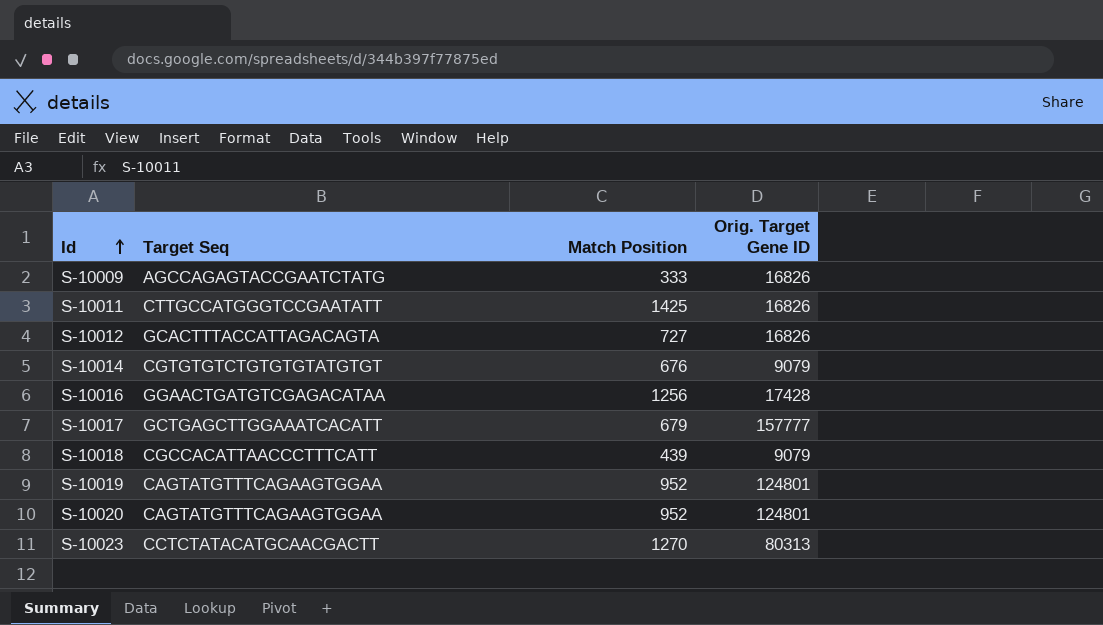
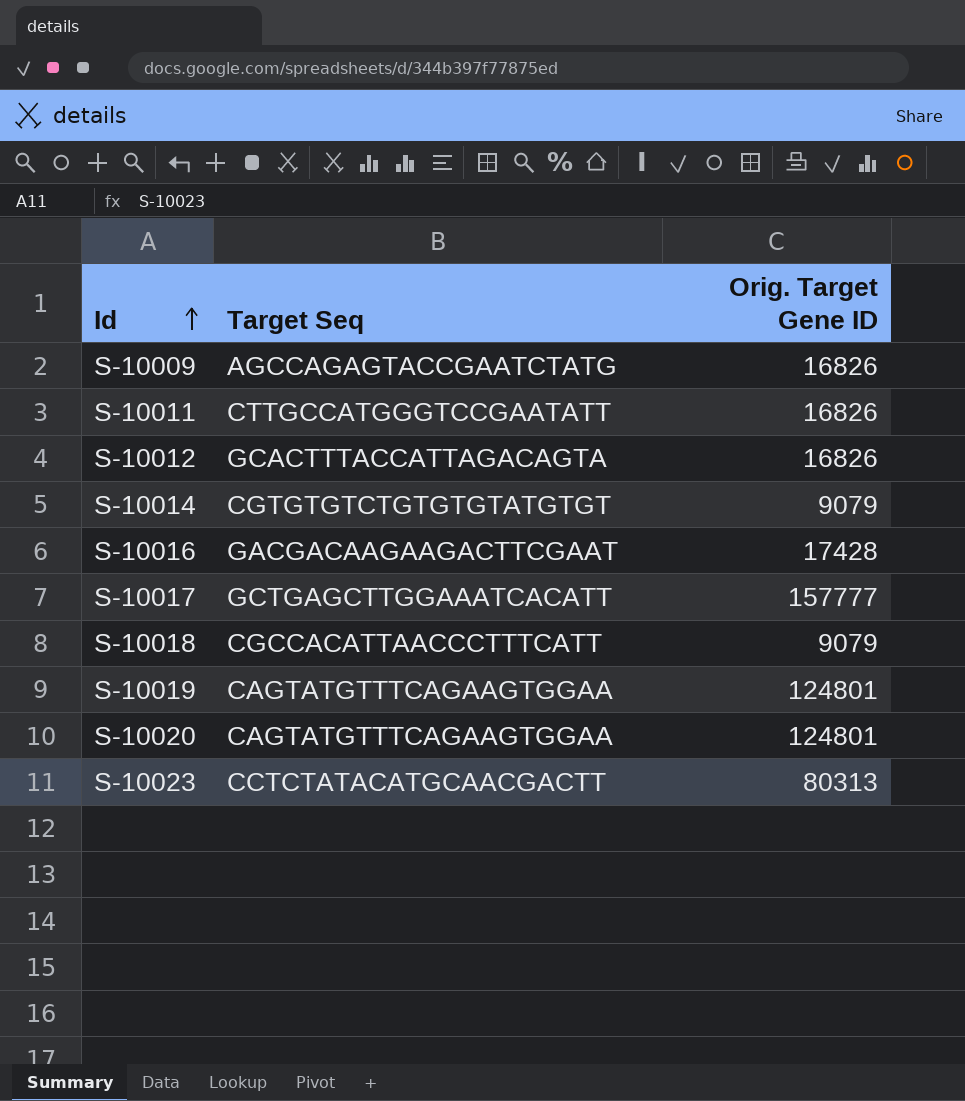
column Match Position | position: 3 -> none
S-10016 | Target Seq: GGAACTGATGTCGAGACATAA -> GACGACAAGAAGACTTCGAAT

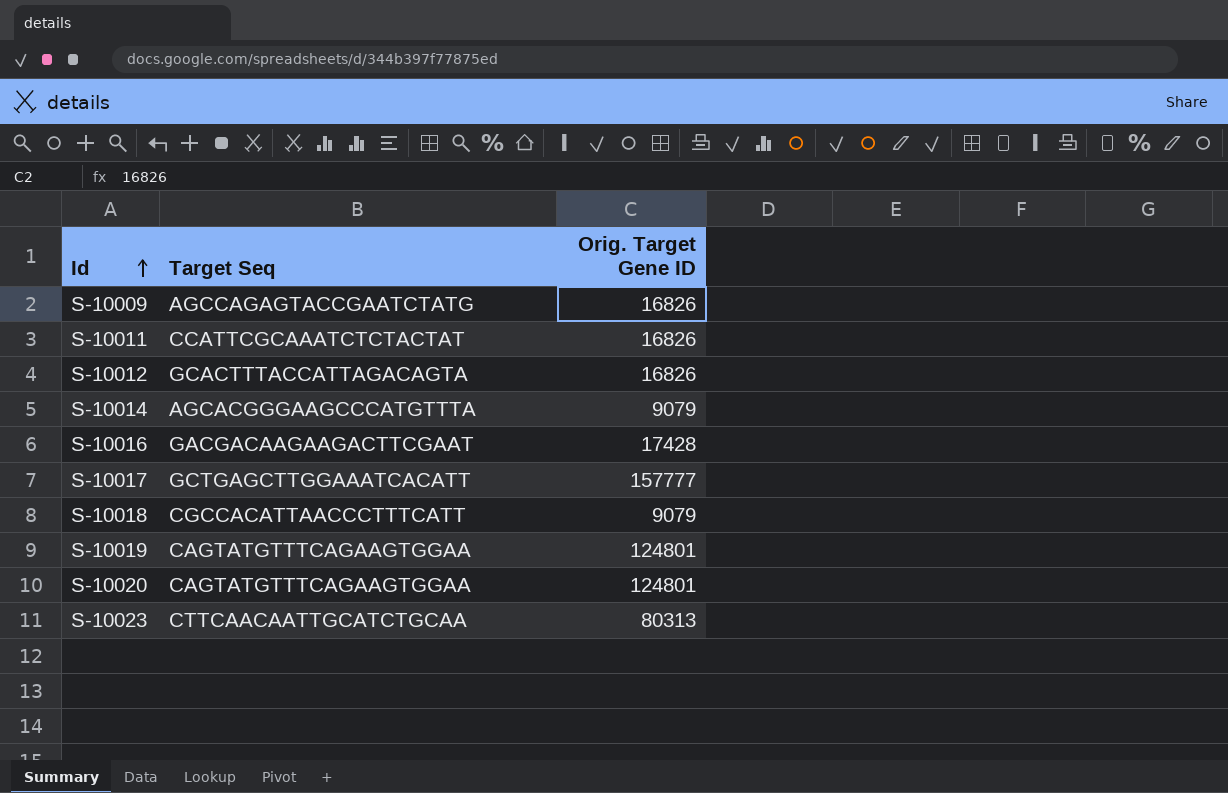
S-10011 | Target Seq: CTTGCCATGGGTCCGAATATT -> CCATTCGCAAATCTCTACTAT
S-10014 | Target Seq: CGTGTGTCTGTGTGTATGTGT -> AGCACGGGAAGCCCATGTTTA
S-10023 | Target Seq: CCTCTATACATGCAACGACTT -> CTTCAACAATTGCATCTGCAA

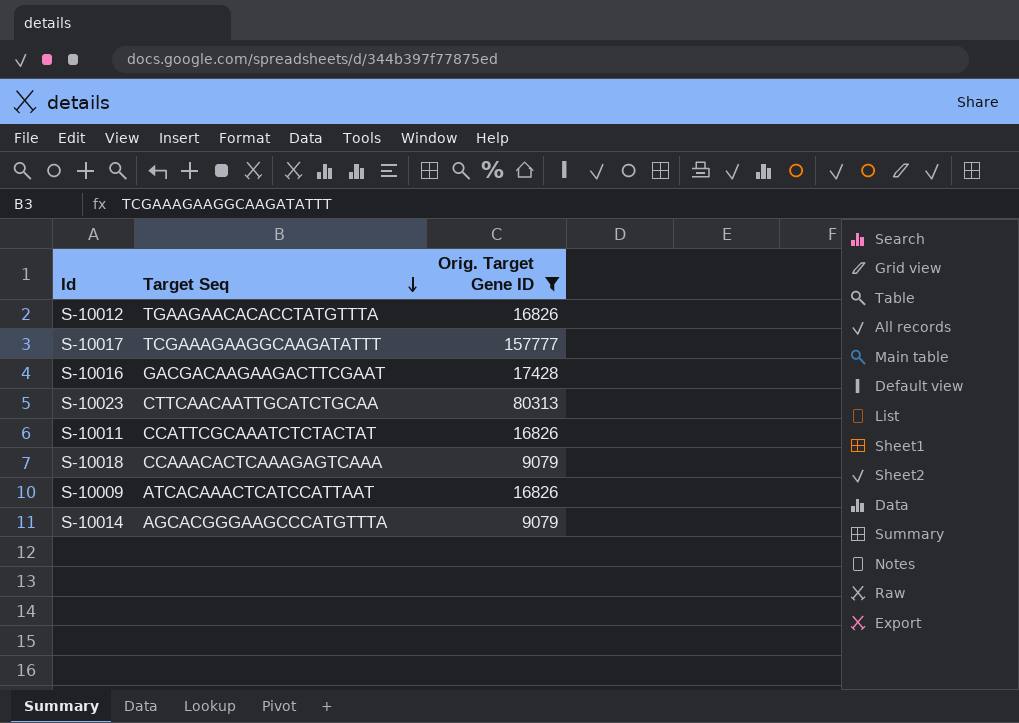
filter: none -> Orig. Target Gene ID != 124801
row order: Id ascending -> Target Seq descending
S-10012 | Target Seq: GCACTTTACCATTAGACAGTA -> TGAAGAACACACCTATGTTTA
S-10017 | Target Seq: GCTGAGCTTGGAAATCACATT -> TCGAAAGAAGGCAAGATATTT
S-10018 | Target Seq: CGCCACATTAACCCTTTCATT -> CCAAACACTCAAAGAGTCAAA
S-10009 | Target Seq: AGCCAGAGTACCGAATCTATG -> ATCACAAACTCATCCATTAAT

